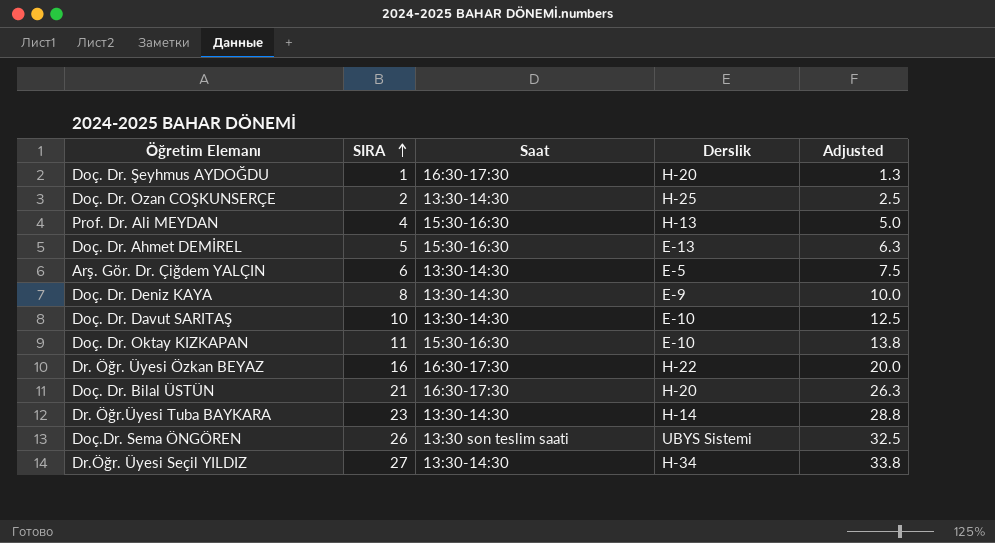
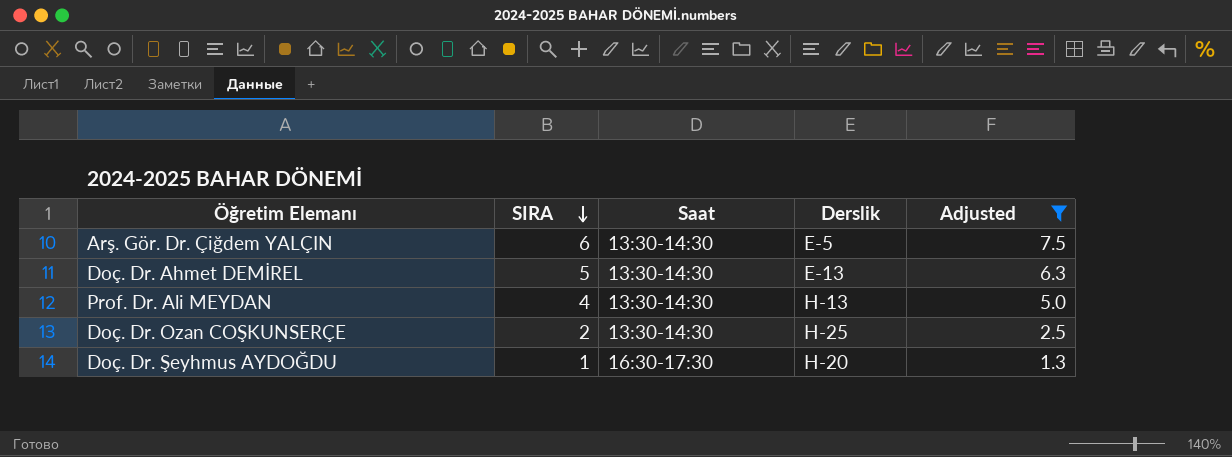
filter: none -> Adjusted <= 7.5
row order: SIRA ascending -> SIRA descending
Doç. Dr. Ahmet DEMİREL | Saat: 15:30-16:30 -> 13:30-14:30
Prof. Dr. Ali MEYDAN | Saat: 15:30-16:30 -> 13:30-14:30

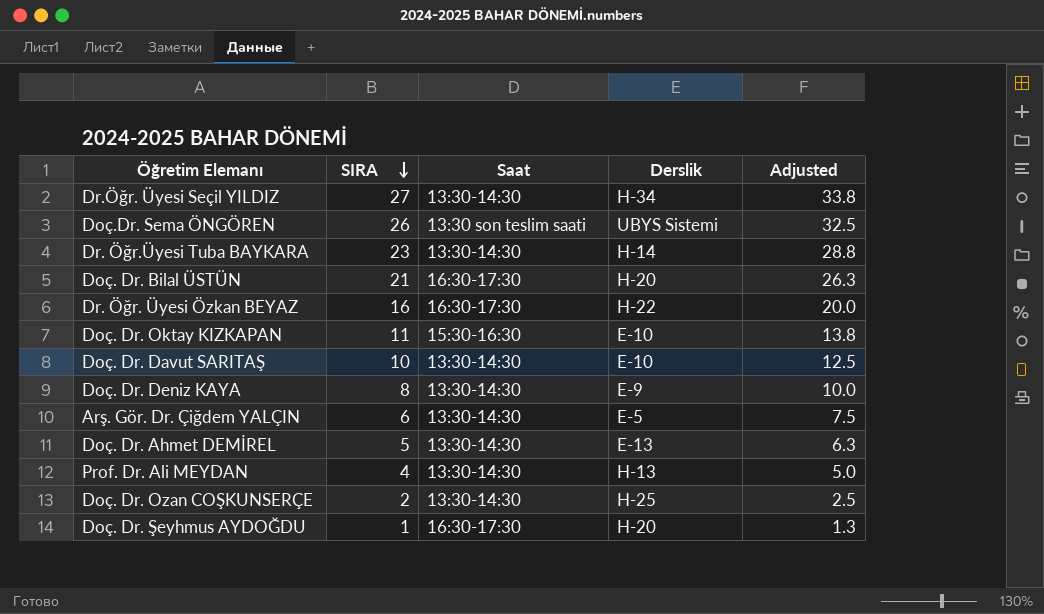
filter: Adjusted <= 7.5 -> none

